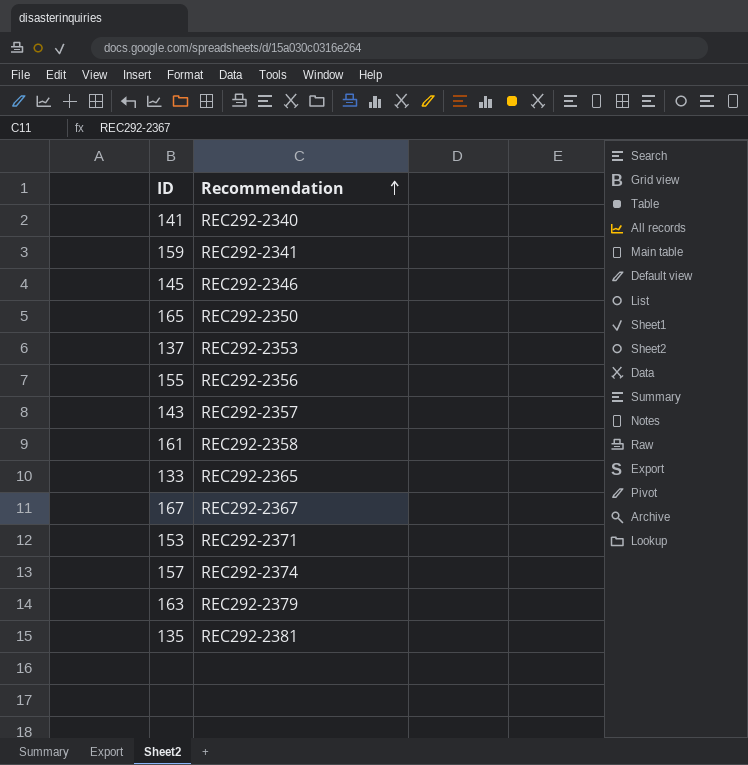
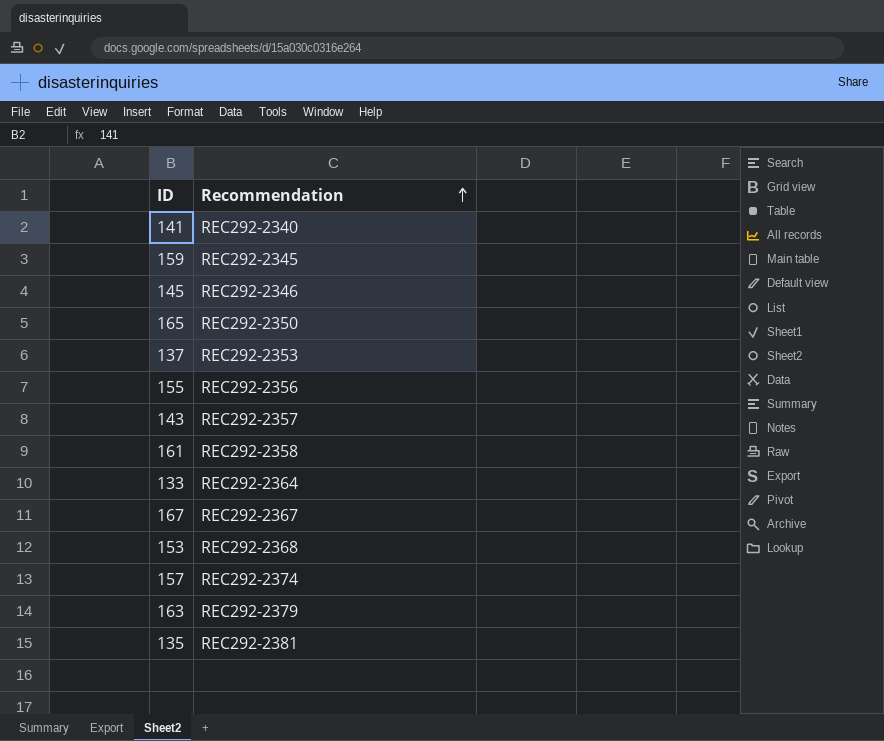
159 | Recommendation: REC292-2341 -> REC292-2345
133 | Recommendation: REC292-2365 -> REC292-2364
153 | Recommendation: REC292-2371 -> REC292-2368

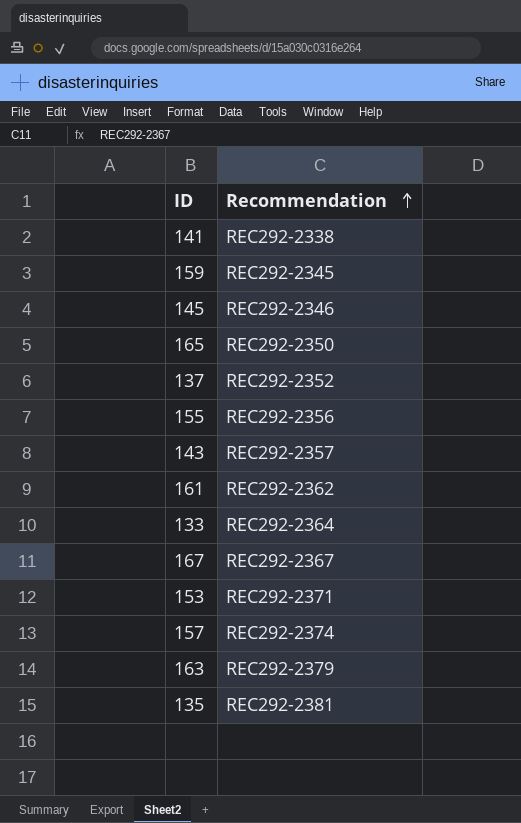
141 | Recommendation: REC292-2340 -> REC292-2338
137 | Recommendation: REC292-2353 -> REC292-2352
161 | Recommendation: REC292-2358 -> REC292-2362
153 | Recommendation: REC292-2368 -> REC292-2371

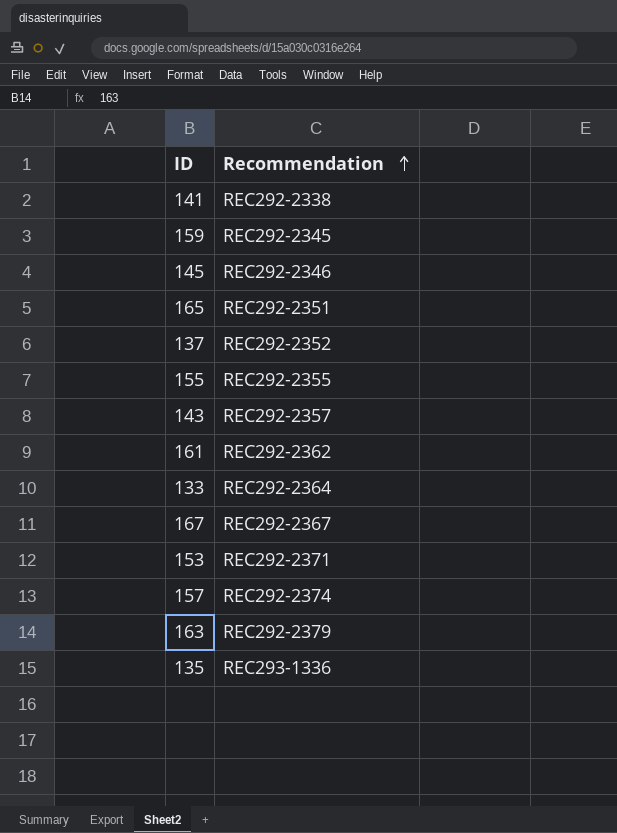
165 | Recommendation: REC292-2350 -> REC292-2351
155 | Recommendation: REC292-2356 -> REC292-2355
135 | Recommendation: REC292-2381 -> REC293-1336

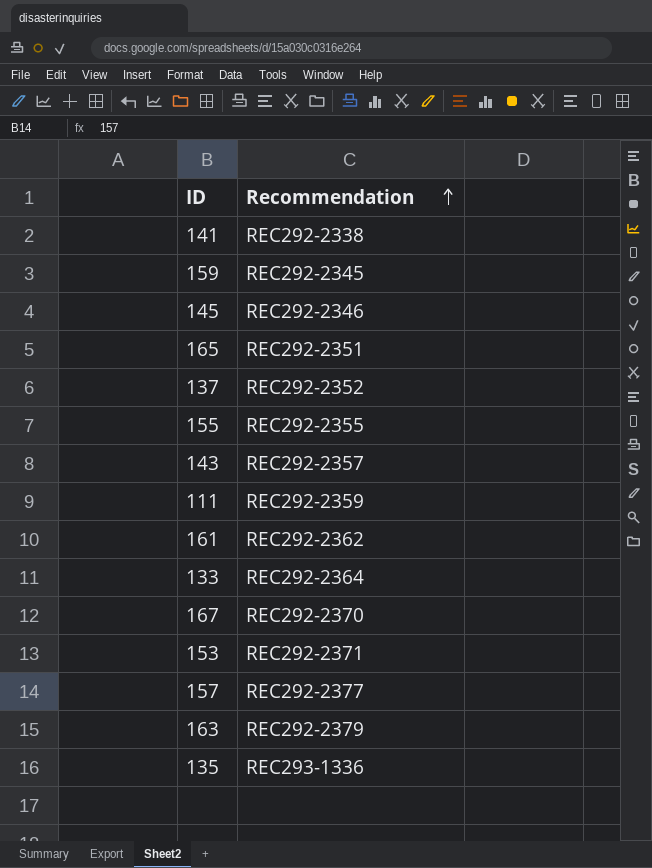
row 111: none -> REC292-2359
167 | Recommendation: REC292-2367 -> REC292-2370
157 | Recommendation: REC292-2374 -> REC292-2377

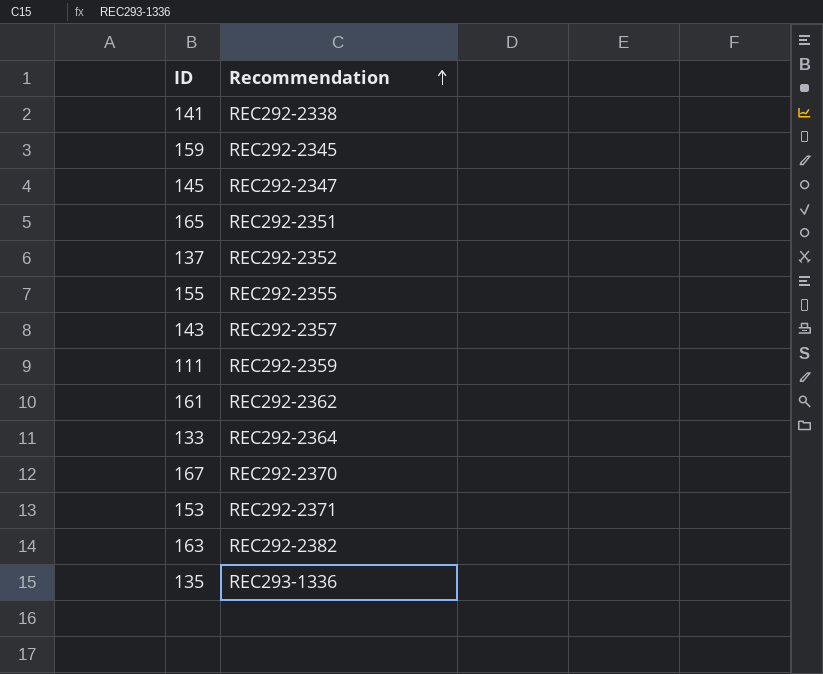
row 157: REC292-2377 -> none
145 | Recommendation: REC292-2346 -> REC292-2347
163 | Recommendation: REC292-2379 -> REC292-2382

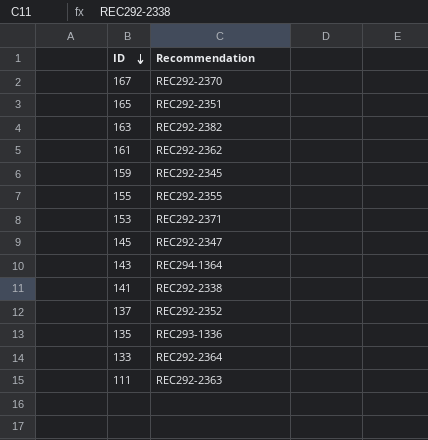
row order: Recommendation ascending -> ID descending
143 | Recommendation: REC292-2357 -> REC294-1364
111 | Recommendation: REC292-2359 -> REC292-2363

